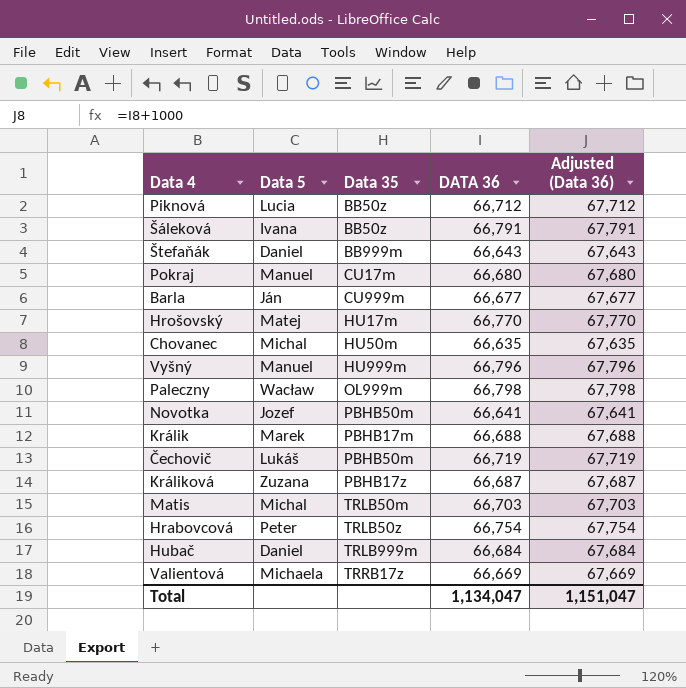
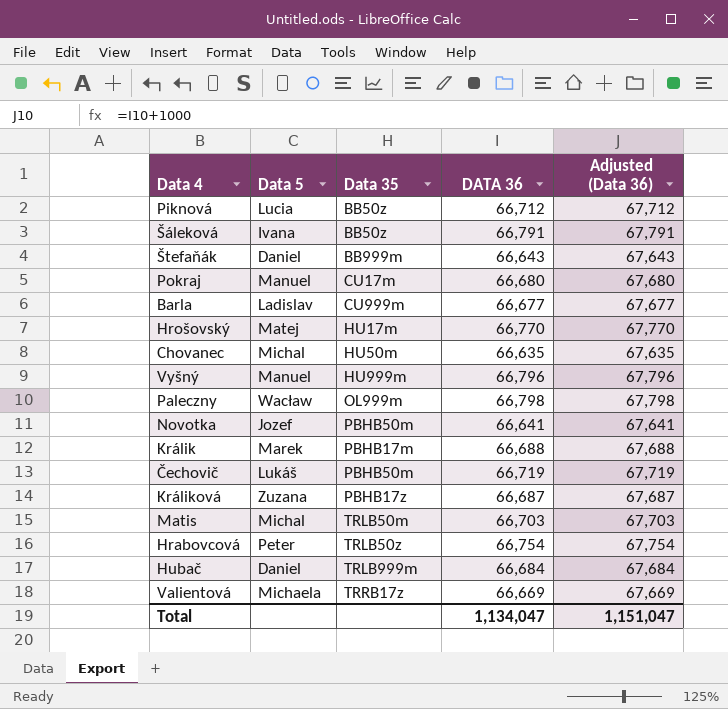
Barla | Data 5: Ján -> Ladislav

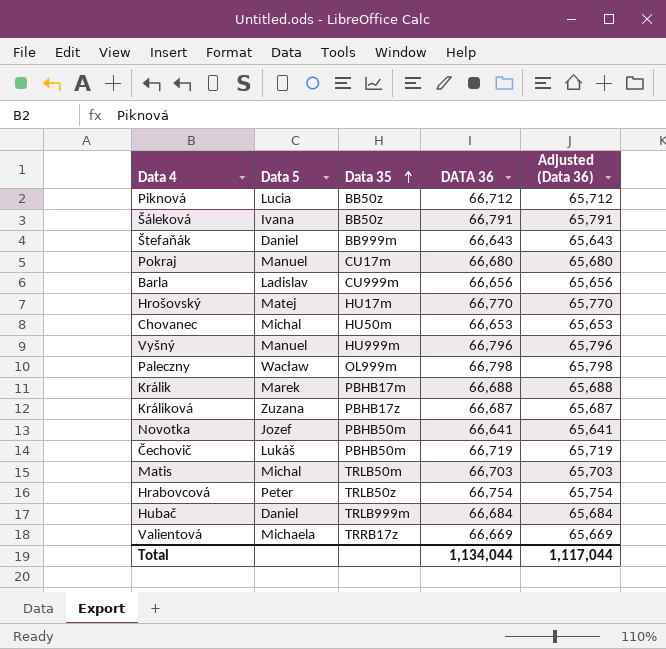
row order: none -> Data 35 ascending
column Adjusted (Data 36) | formula: [DATA 36] + 1000 -> [DATA 36] - 1000
Barla | DATA 36: 66,677 -> 66,656
Chovanec | DATA 36: 66,635 -> 66,653
Total | DATA 36: 1,134,047 -> 1,134,044
Total | Adjusted (Data 36): 1,151,047 -> 1,117,044

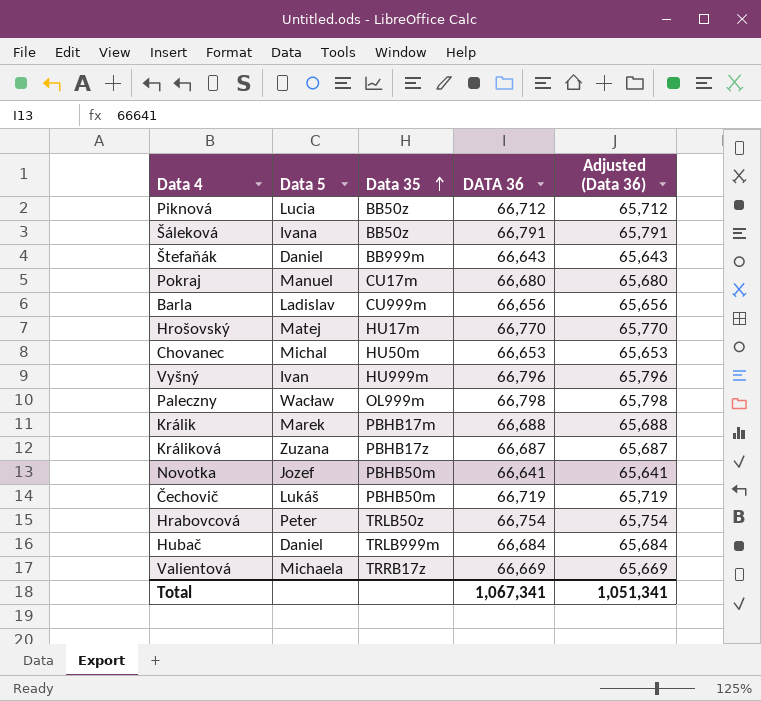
row Matis: Michal | TRLB50m | 66,703 | 65,703 -> none
Vyšný | Data 5: Manuel -> Ivan
Total | DATA 36: 1,134,044 -> 1,067,341
Total | Adjusted (Data 36): 1,117,044 -> 1,051,341

